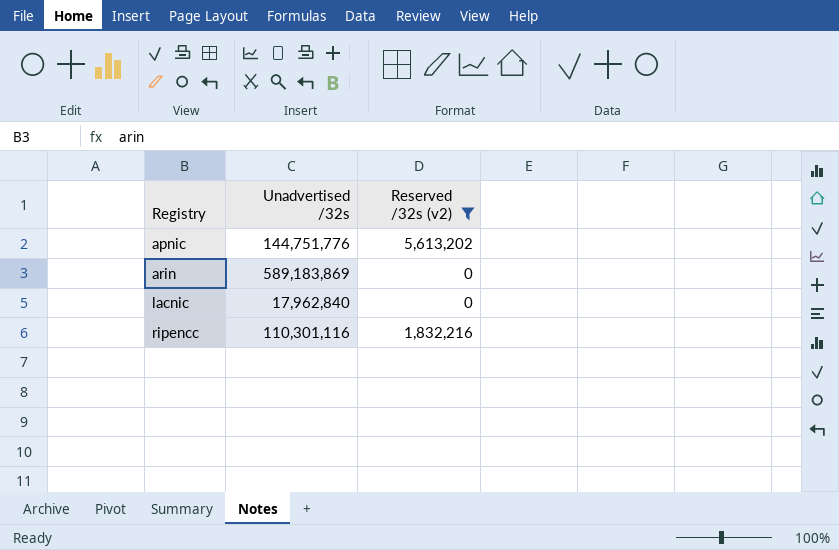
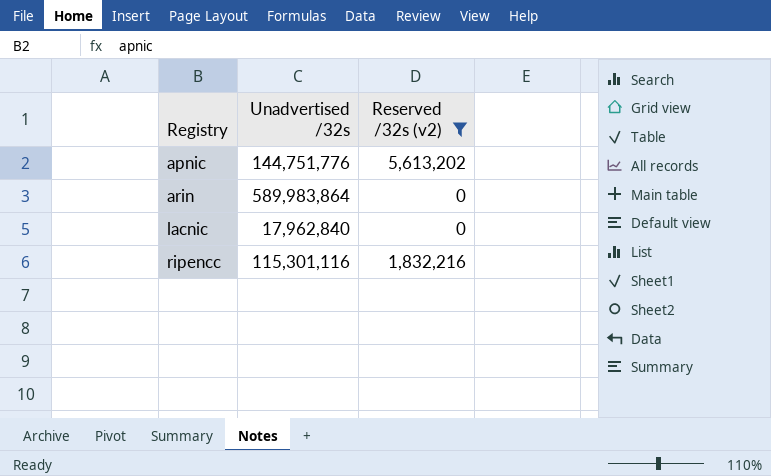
arin | Unadvertised /32s: 589,183,869 -> 589,983,864
ripencc | Unadvertised /32s: 110,301,116 -> 115,301,116

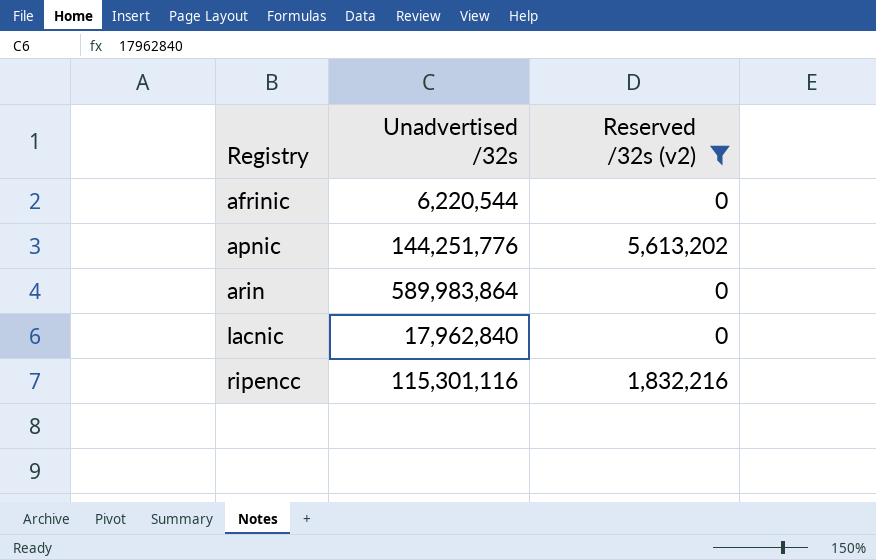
row afrinic: none -> 6,220,544 | 0
apnic | Unadvertised /32s: 144,751,776 -> 144,251,776

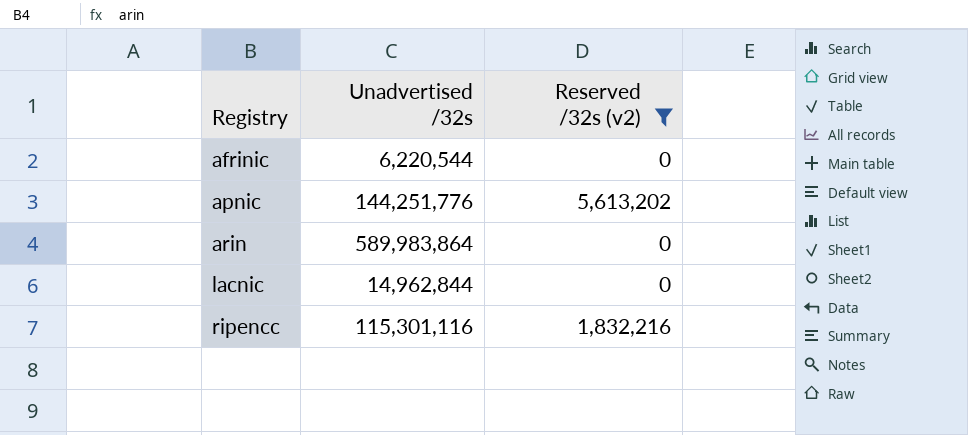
lacnic | Unadvertised /32s: 17,962,840 -> 14,962,844

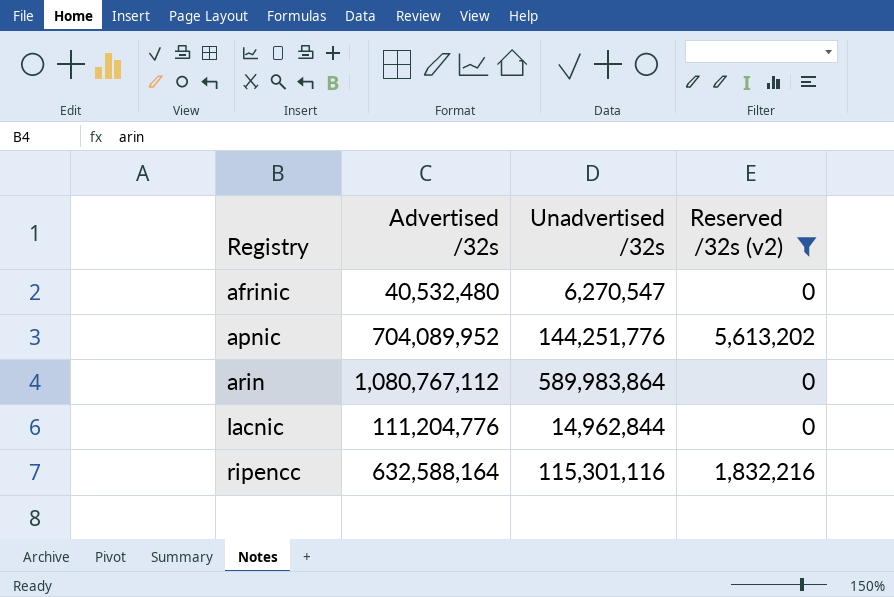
column Advertised /32s | position: none -> 2
afrinic | Unadvertised /32s: 6,220,544 -> 6,270,547

